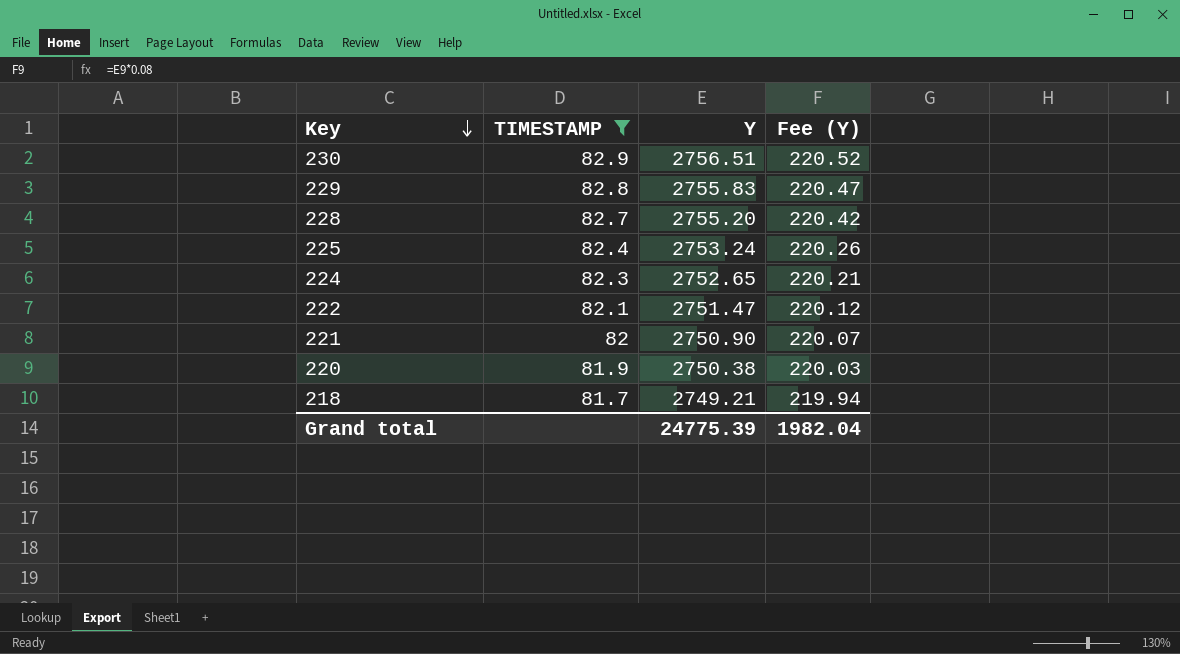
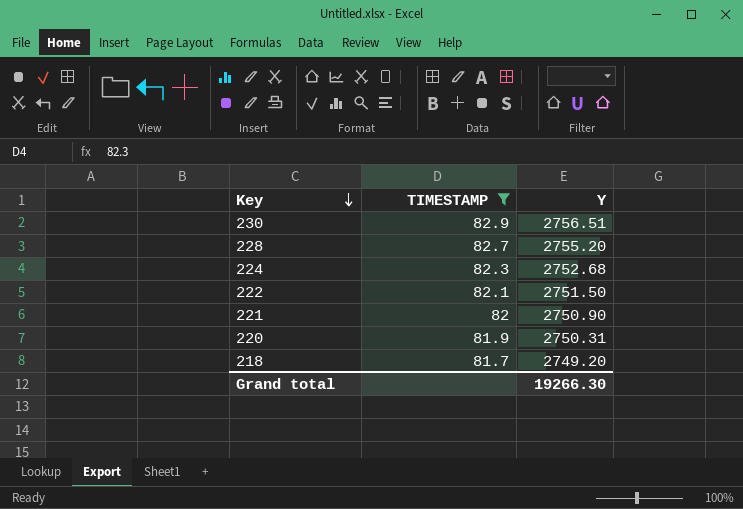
column Fee (Y) | formula: [Y] * 0.08 -> none
row 229: 82.8 | 2755.83 | 220.47 -> none
row 225: 82.4 | 2753.24 | 220.26 -> none
224 | Y: 2752.65 -> 2752.68
222 | Y: 2751.47 -> 2751.50
220 | Y: 2750.38 -> 2750.31
218 | Y: 2749.21 -> 2749.20
Grand total | Y: 24775.39 -> 19266.30

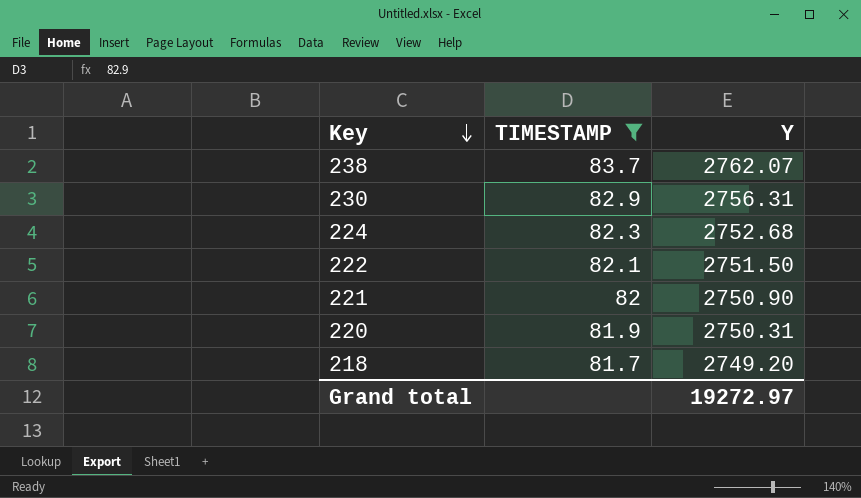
row 228: 82.7 | 2755.20 -> none
row 238: none -> 83.7 | 2762.07
230 | Y: 2756.51 -> 2756.31
Grand total | Y: 19266.30 -> 19272.97

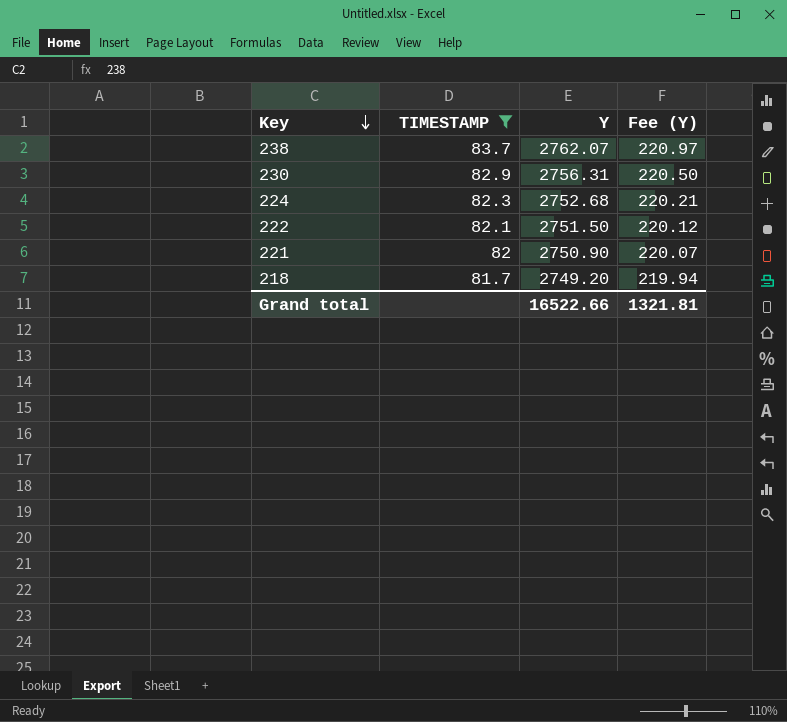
column Fee (Y) | formula: none -> [Y] * 0.08
row 220: 81.9 | 2750.31 -> none
Grand total | Y: 19272.97 -> 16522.66

